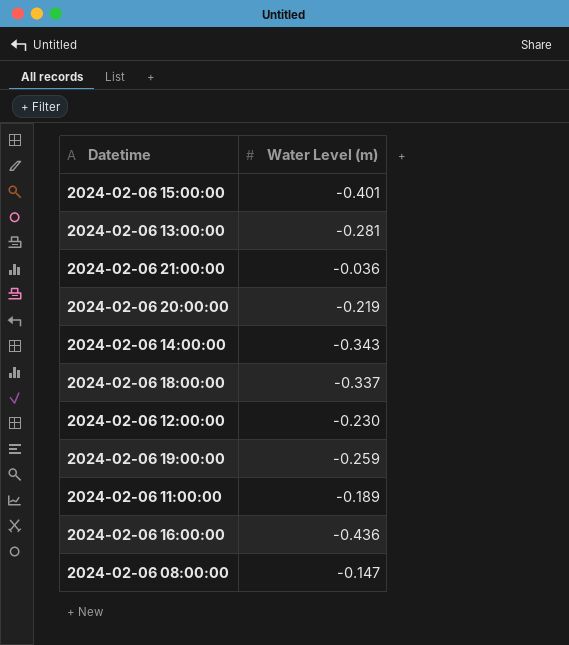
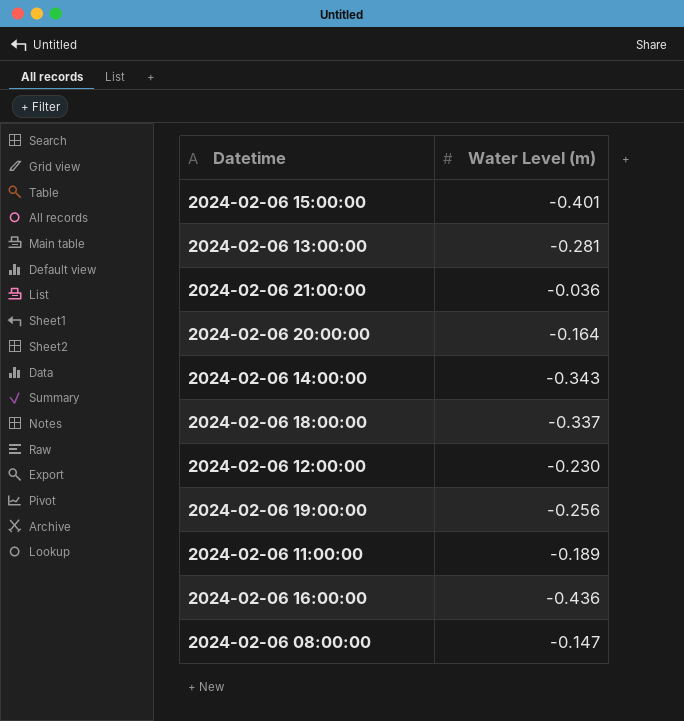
2024-02-06 20:00:00 | Water Level (m): -0.219 -> -0.164
2024-02-06 19:00:00 | Water Level (m): -0.259 -> -0.256

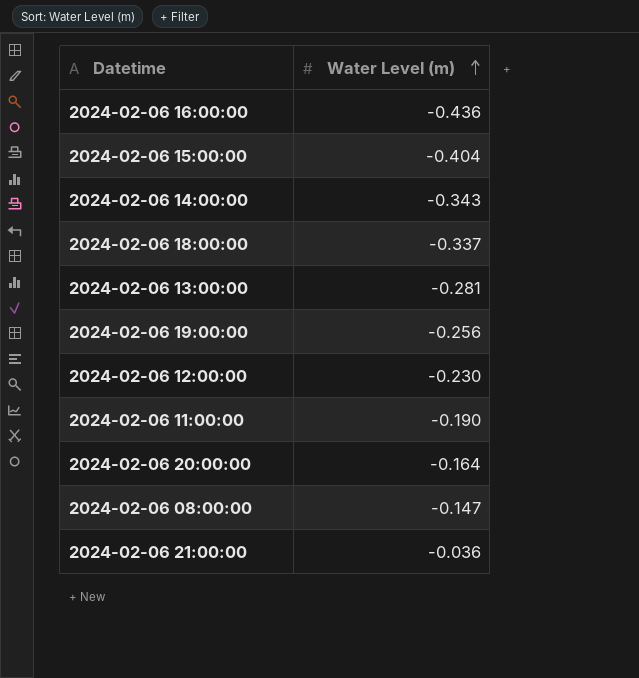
row order: none -> Water Level (m) ascending
2024-02-06 15:00:00 | Water Level (m): -0.401 -> -0.404
2024-02-06 11:00:00 | Water Level (m): -0.189 -> -0.190

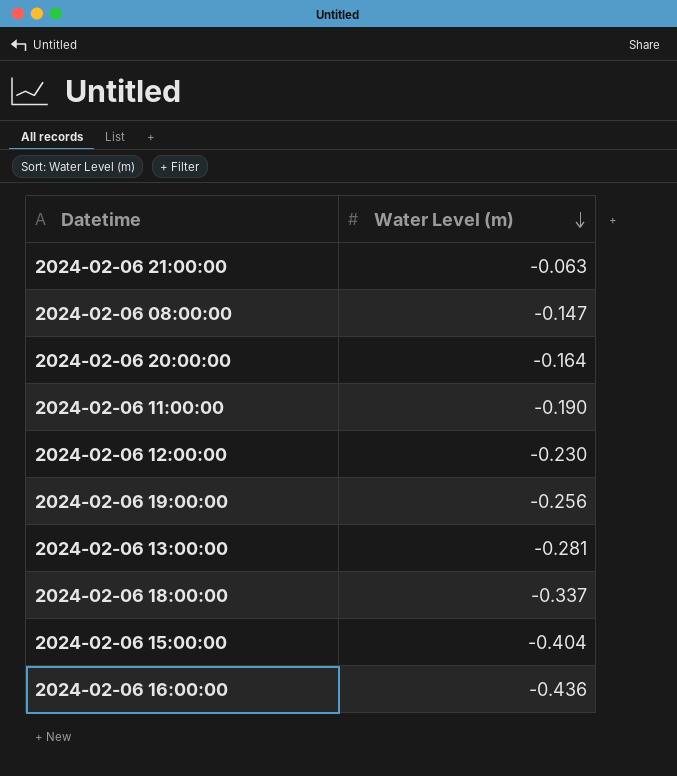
row order: Water Level (m) ascending -> Water Level (m) descending
row 2024-02-06 14:00:00: -0.343 -> none
2024-02-06 21:00:00 | Water Level (m): -0.036 -> -0.063

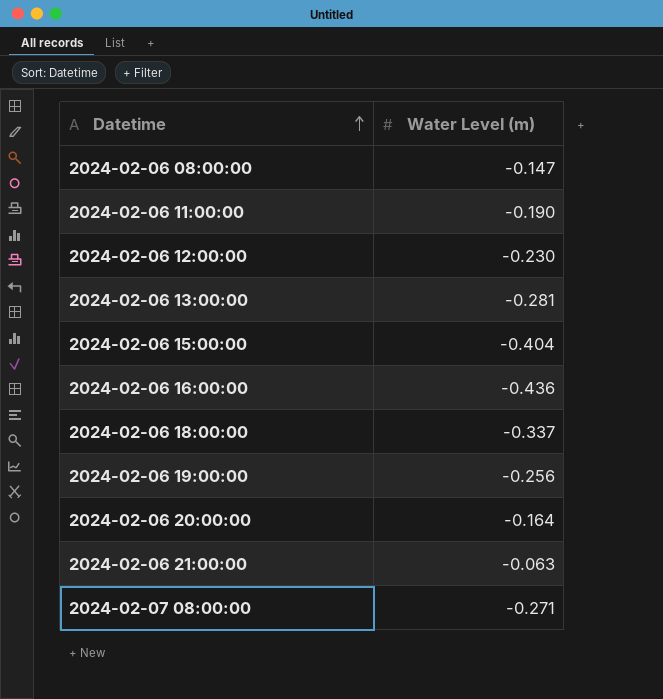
row order: Water Level (m) descending -> Datetime ascending
row 2024-02-07 08:00:00: none -> -0.271

